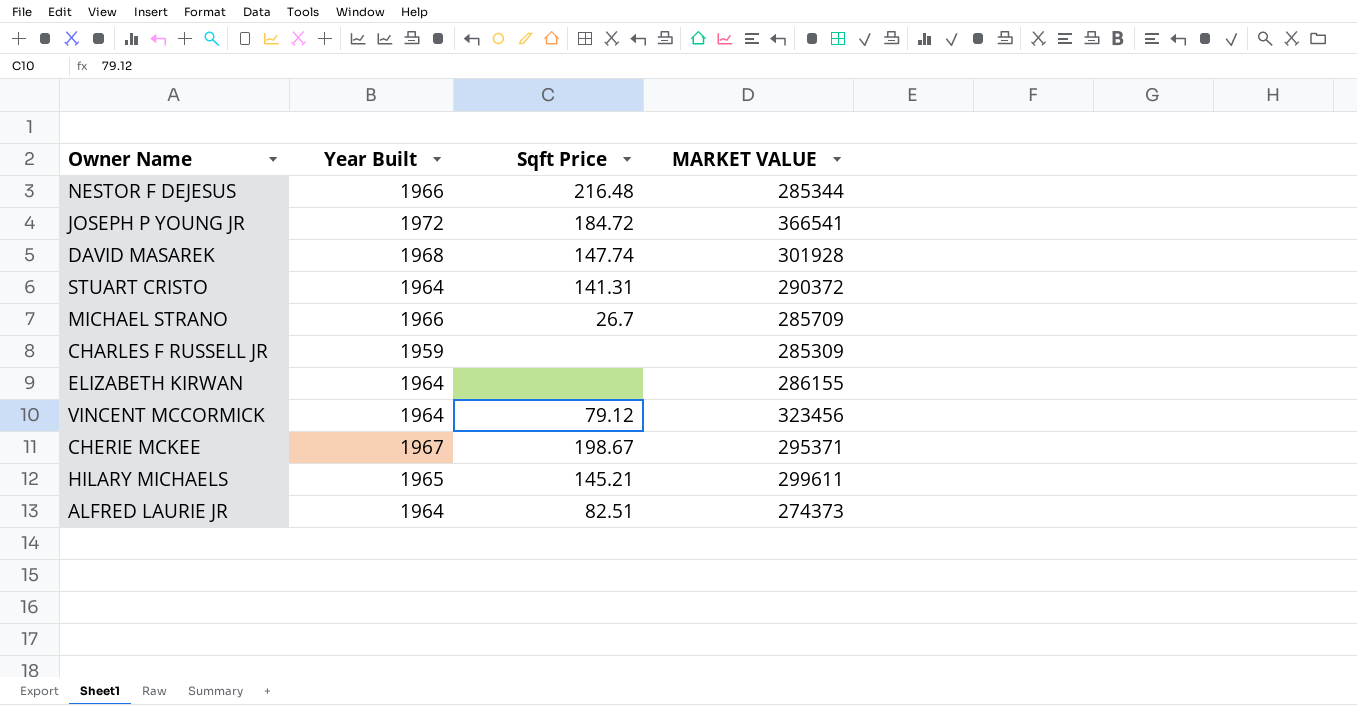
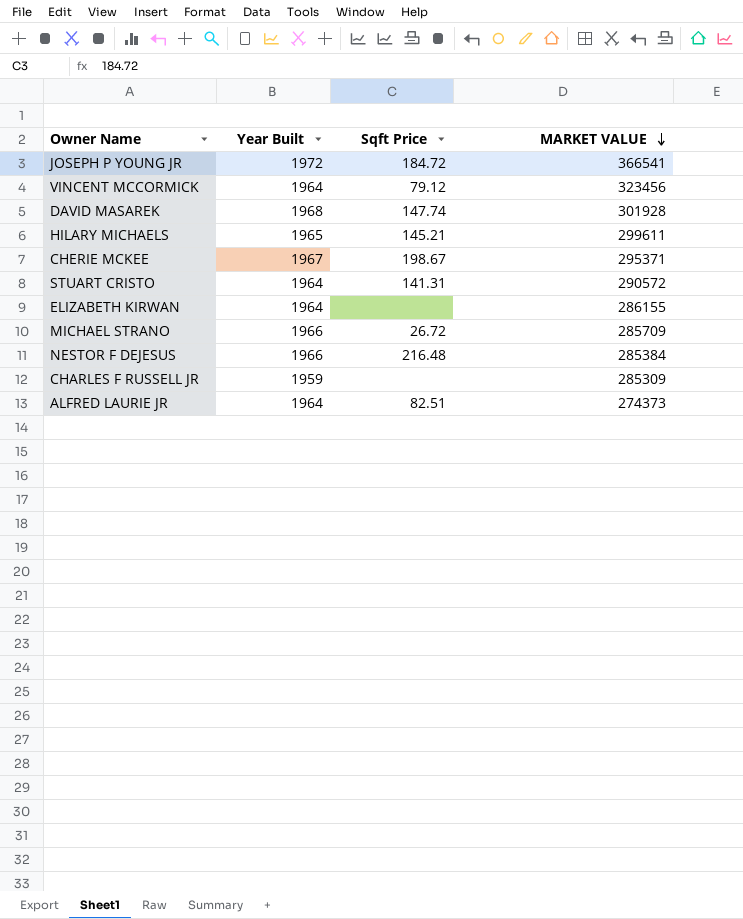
row order: none -> MARKET VALUE descending
STUART CRISTO | MARKET VALUE: 290372 -> 290572
MICHAEL STRANO | Sqft Price: 26.7 -> 26.72
NESTOR F DEJESUS | MARKET VALUE: 285344 -> 285384

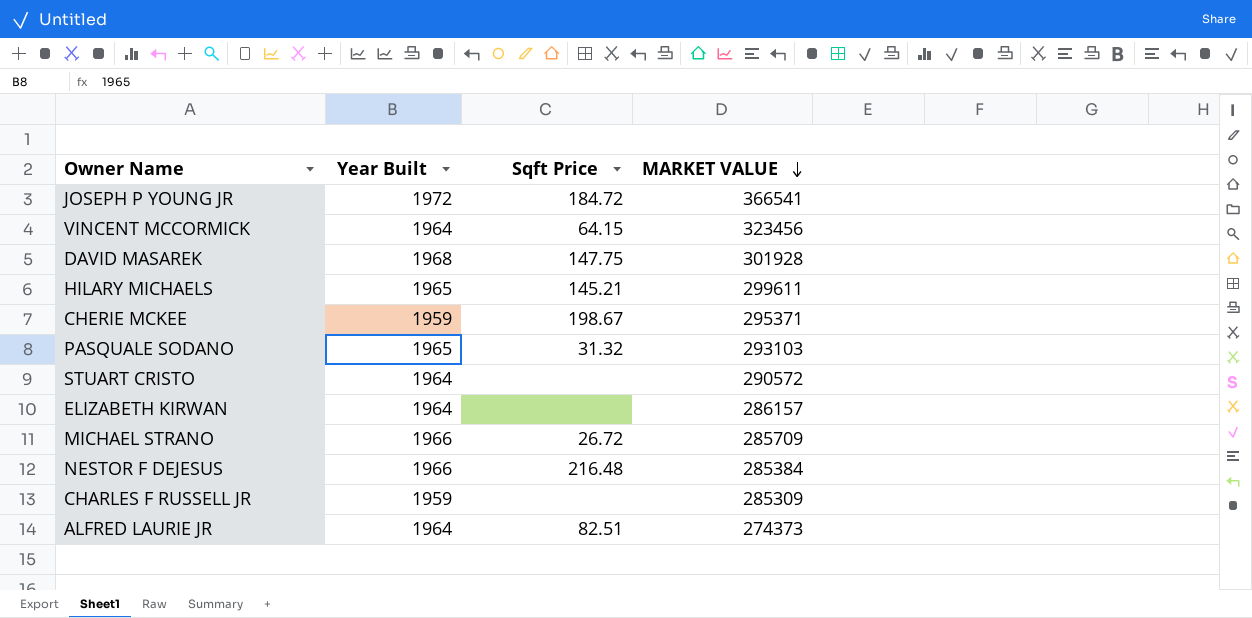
VINCENT MCCORMICK | Sqft Price: 79.12 -> 64.15
DAVID MASAREK | Sqft Price: 147.74 -> 147.75
CHERIE MCKEE | Year Built: 1967 -> 1959
row PASQUALE SODANO: none -> 1965 | 31.32 | 293103
STUART CRISTO | Sqft Price: 141.31 -> none
ELIZABETH KIRWAN | MARKET VALUE: 286155 -> 286157

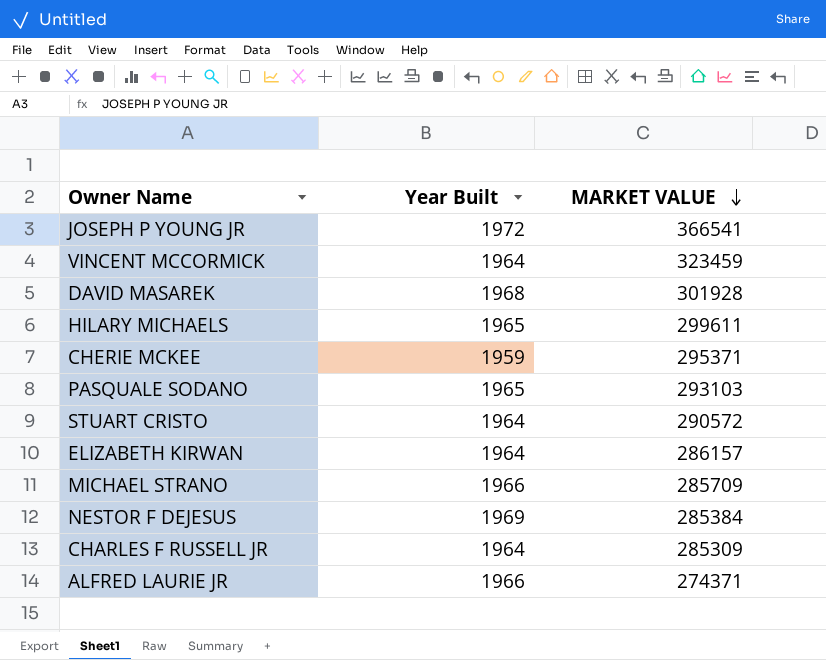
column Sqft Price | position: 3 -> none
VINCENT MCCORMICK | MARKET VALUE: 323456 -> 323459
NESTOR F DEJESUS | Year Built: 1966 -> 1969
CHARLES F RUSSELL JR | Year Built: 1959 -> 1964
ALFRED LAURIE JR | Year Built: 1964 -> 1966
ALFRED LAURIE JR | MARKET VALUE: 274373 -> 274371

